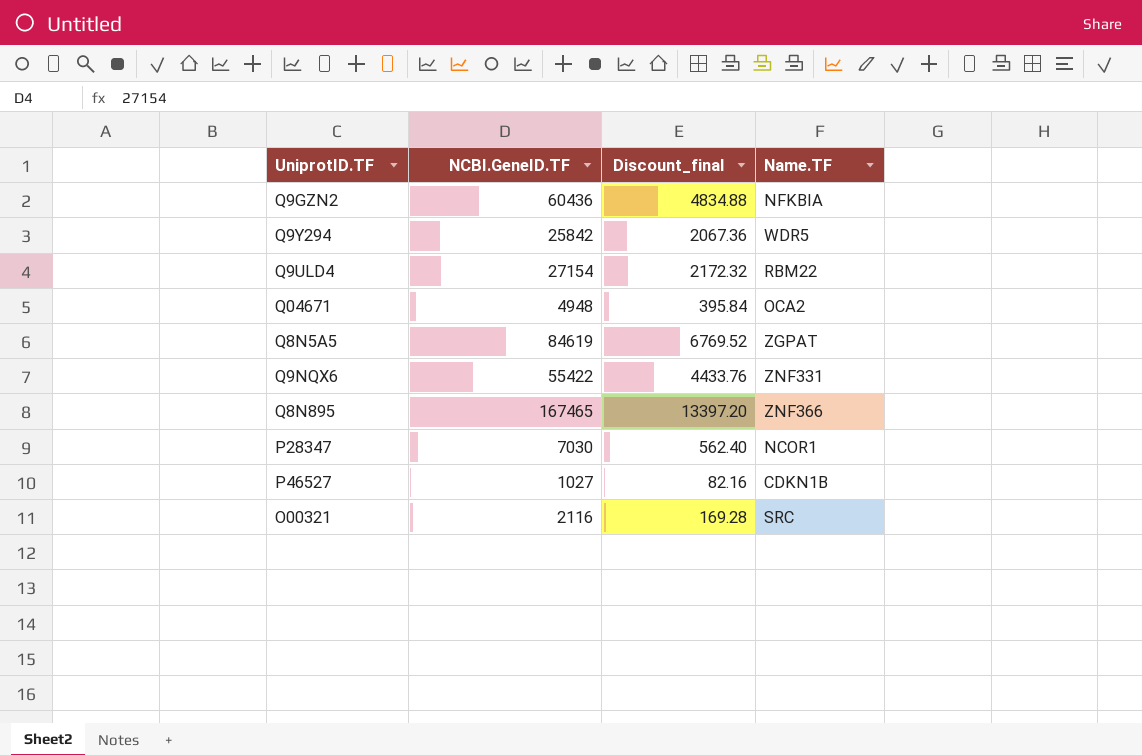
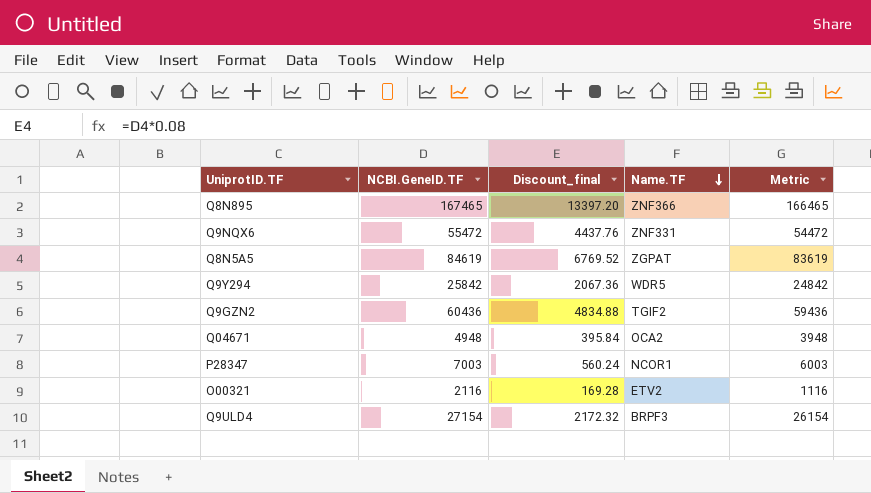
row order: none -> Name.TF descending
column Metric | formula: none -> [NCBI.GeneID.TF] - 1000
row P46527: 1027 | 82.16 | CDKN1B -> none
Q9NQX6 | NCBI.GeneID.TF: 55422 -> 55472
Q9NQX6 | Discount_final: 4433.76 -> 4437.76
Q9GZN2 | Name.TF: NFKBIA -> TGIF2
P28347 | NCBI.GeneID.TF: 7030 -> 7003
P28347 | Discount_final: 562.40 -> 560.24
O00321 | Name.TF: SRC -> ETV2
Q9ULD4 | Name.TF: RBM22 -> BRPF3

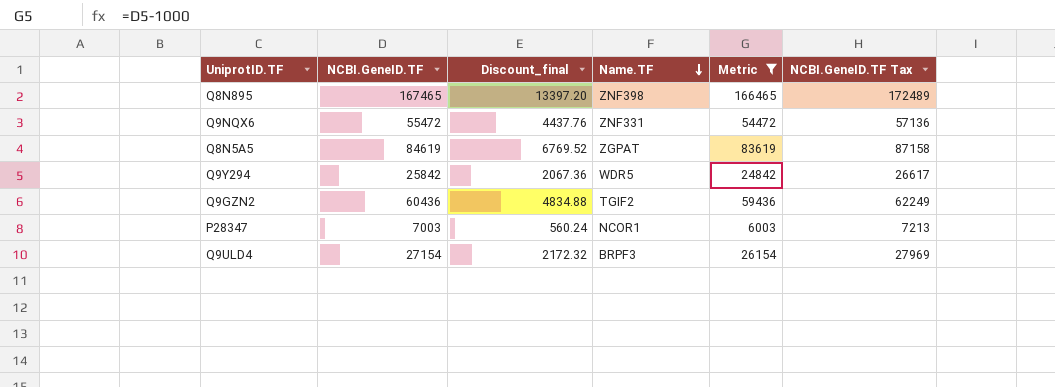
filter: none -> Metric >= 6003
column NCBI.GeneID.TF Tax | formula: none -> [NCBI.GeneID.TF] * 1.03
Q8N895 | Name.TF: ZNF366 -> ZNF398

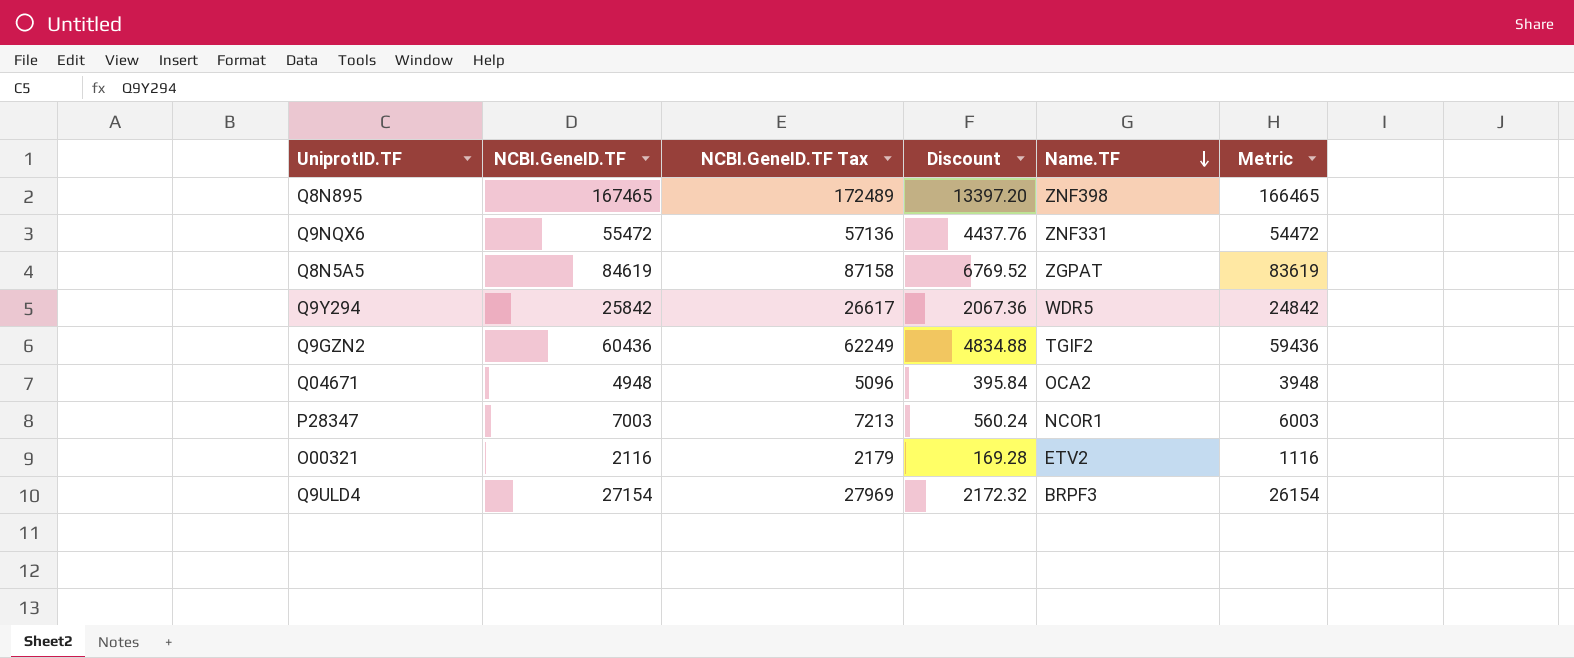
filter: Metric >= 6003 -> none
column NCBI.GeneID.TF Tax | position: 6 -> 3
column name: Discount_final -> Discount

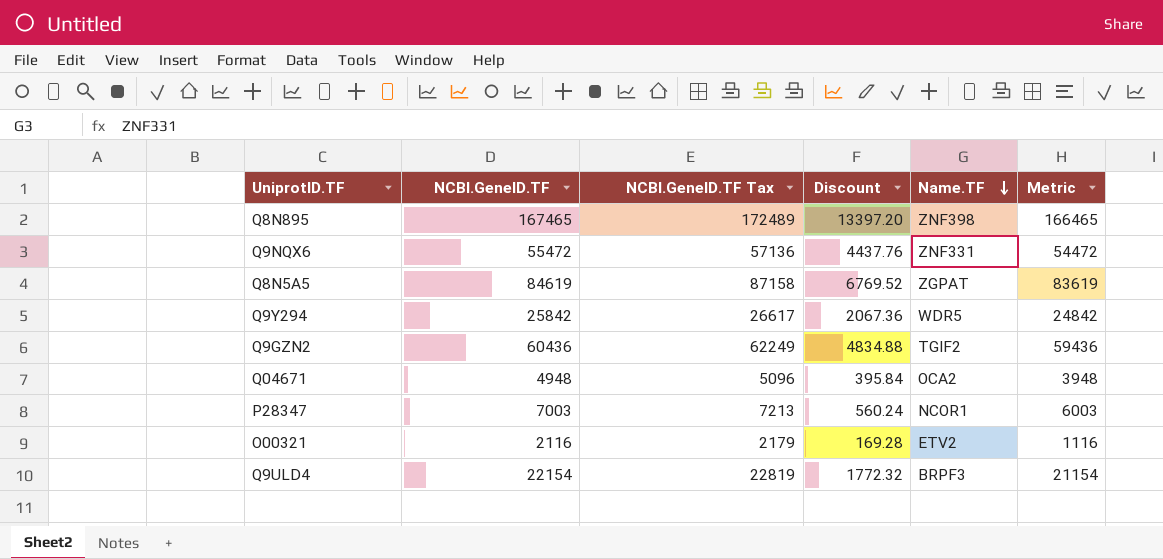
Q9ULD4 | NCBI.GeneID.TF: 27154 -> 22154
Q9ULD4 | NCBI.GeneID.TF Tax: 27969 -> 22819
Q9ULD4 | Discount: 2172.32 -> 1772.32
Q9ULD4 | Metric: 26154 -> 21154

